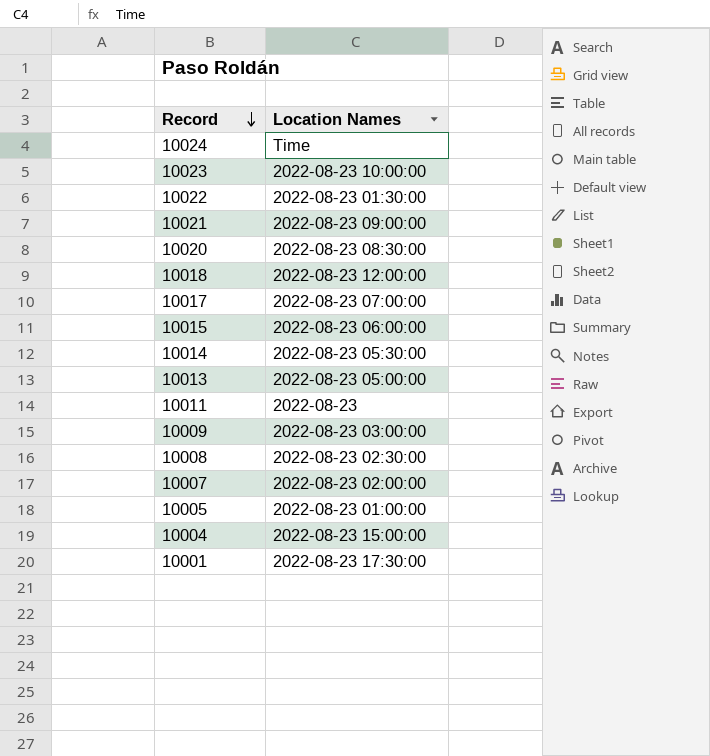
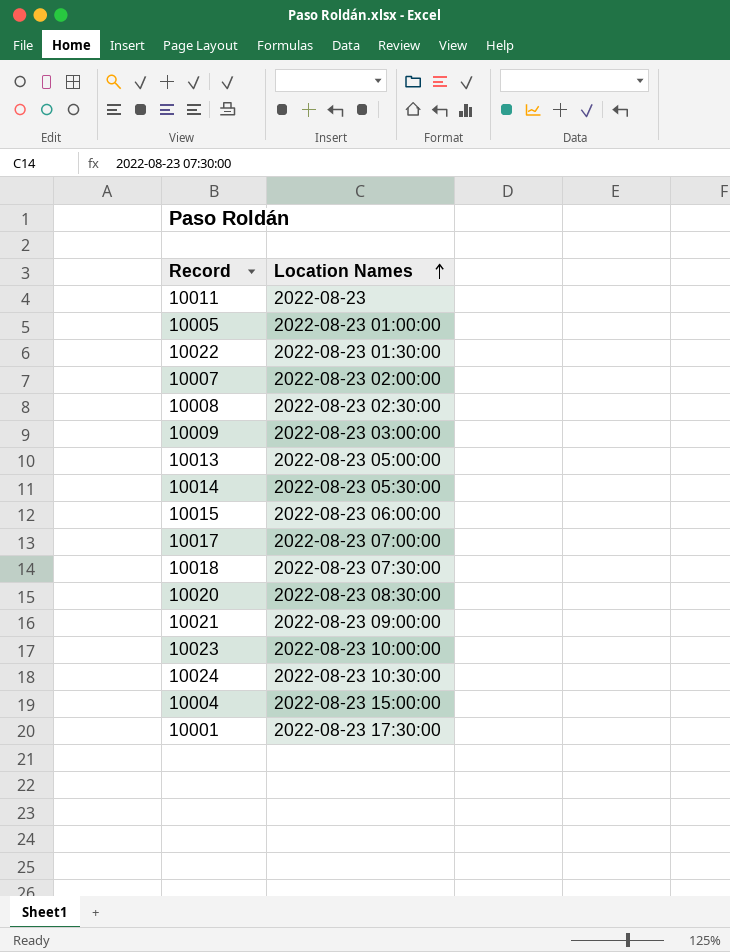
row order: Record descending -> Location Names ascending
10018 | Location Names: 2022-08-23 12:00:00 -> 2022-08-23 07:30:00
10024 | Location Names: Time -> 2022-08-23 10:30:00

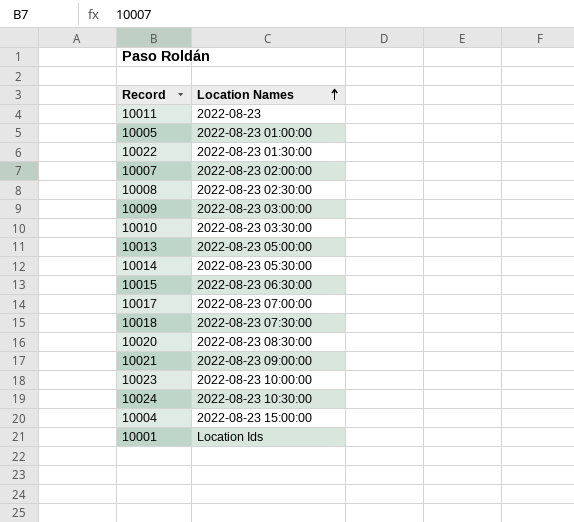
row 10010: none -> 2022-08-23 03:30:00
10015 | Location Names: 2022-08-23 06:00:00 -> 2022-08-23 06:30:00
10001 | Location Names: 2022-08-23 17:30:00 -> Location Ids

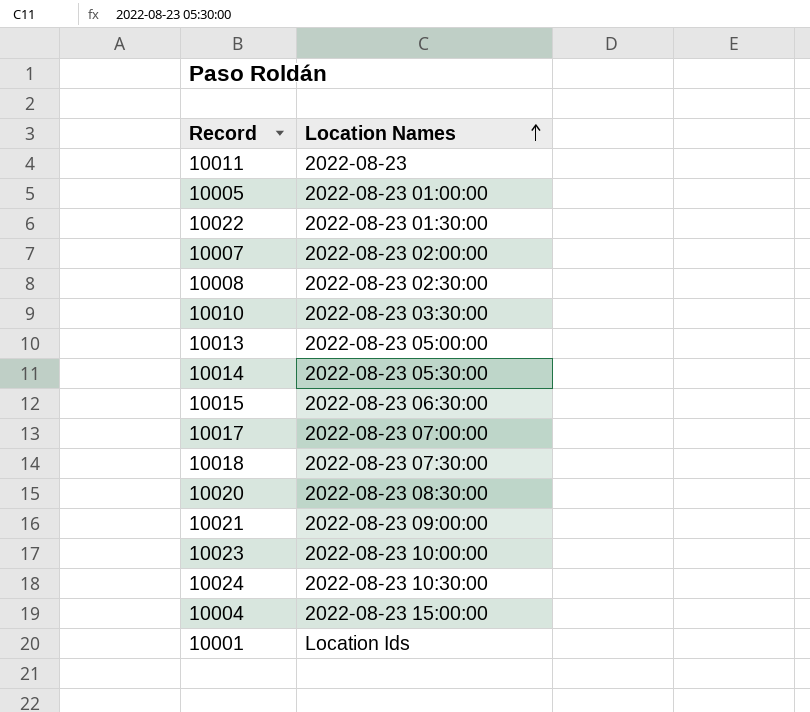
row 10009: 2022-08-23 03:00:00 -> none

